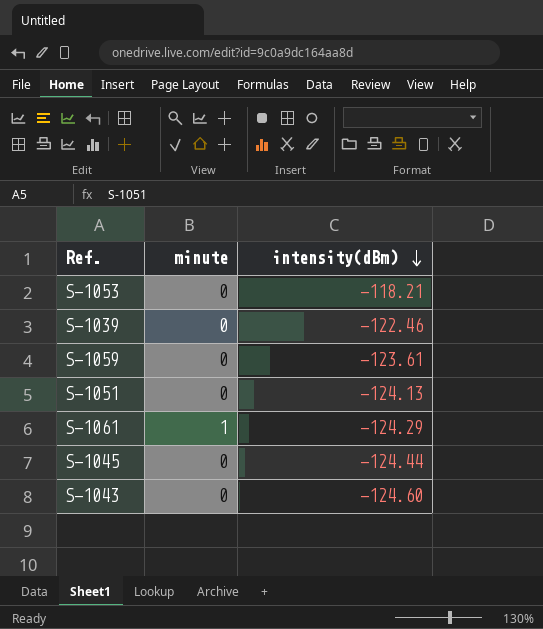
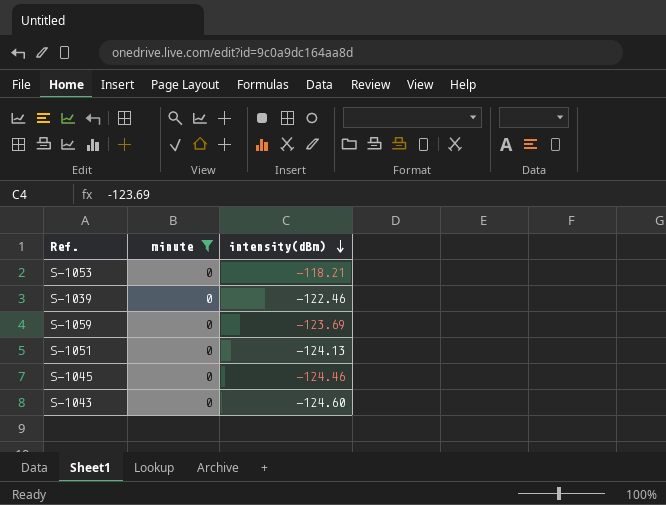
filter: none -> minute = 0
S-1059 | intensity(dBm): -123.61 -> -123.69
S-1045 | intensity(dBm): -124.44 -> -124.46

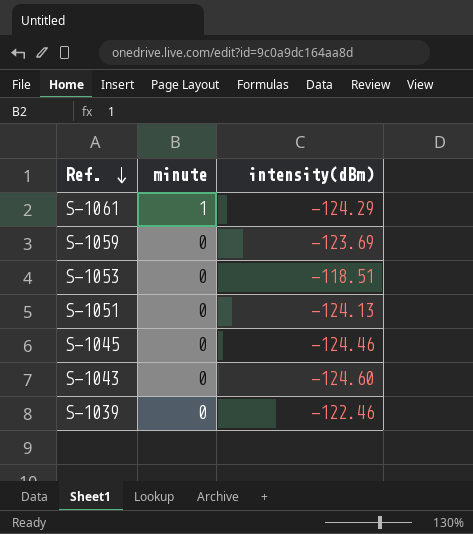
filter: minute = 0 -> none
row order: intensity(dBm) descending -> Ref. descending
S-1053 | intensity(dBm): -118.21 -> -118.51

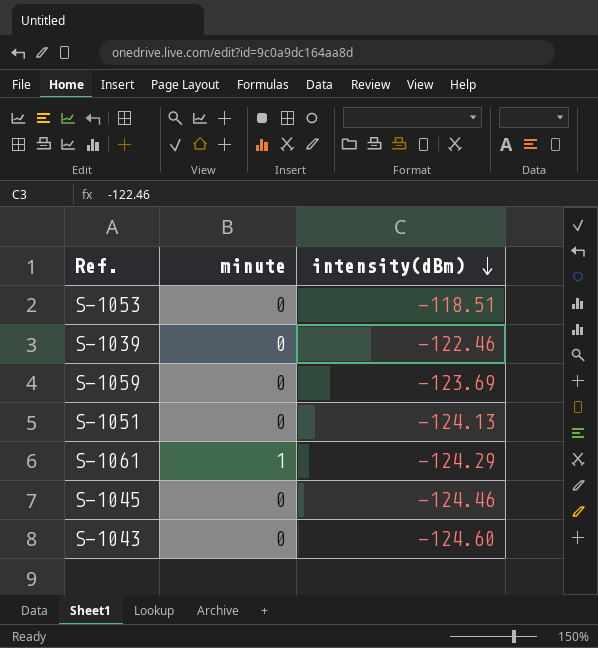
row order: Ref. descending -> intensity(dBm) descending

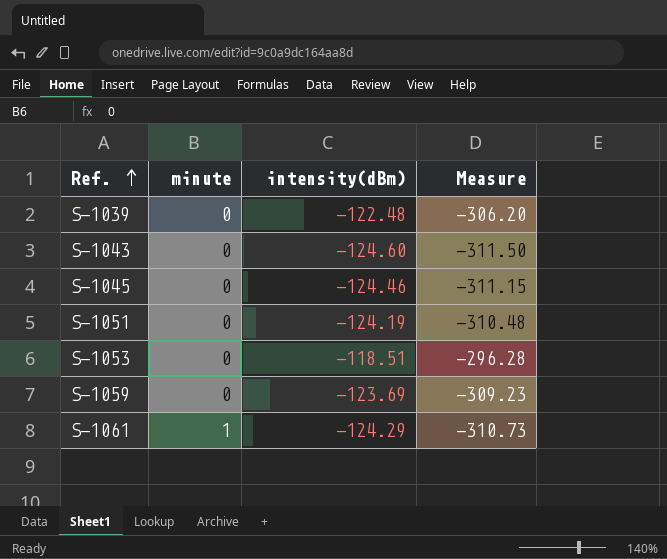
row order: intensity(dBm) descending -> Ref. ascending
column Measure | formula: none -> [intensity(dBm)] * 2.5
S-1039 | intensity(dBm): -122.46 -> -122.48
S-1051 | intensity(dBm): -124.13 -> -124.19

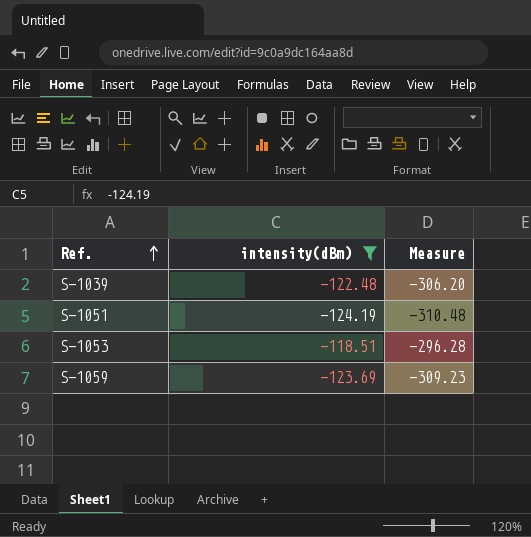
filter: none -> intensity(dBm) >= -124.19
column minute | position: 2 -> none

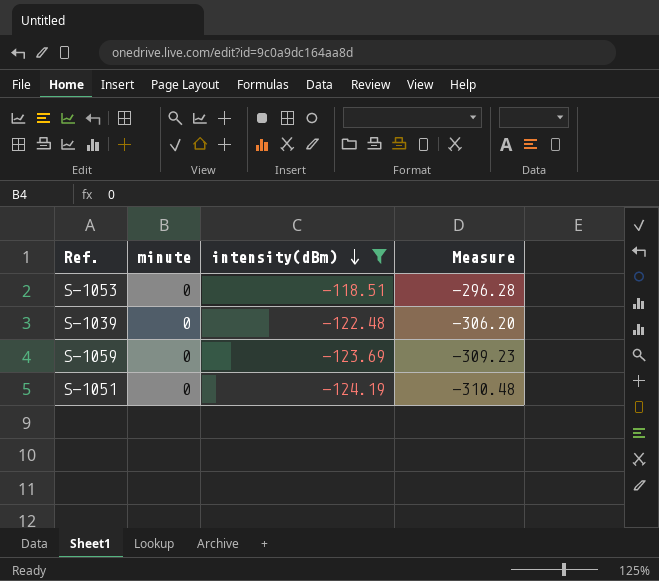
row order: Ref. ascending -> intensity(dBm) descending
column minute | position: none -> 2

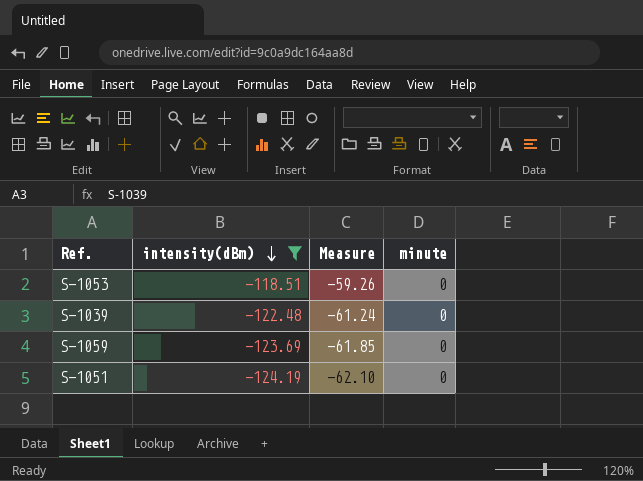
column Measure | formula: [intensity(dBm)] * 2.5 -> [intensity(dBm)] * 0.5
column minute | position: 2 -> 4

